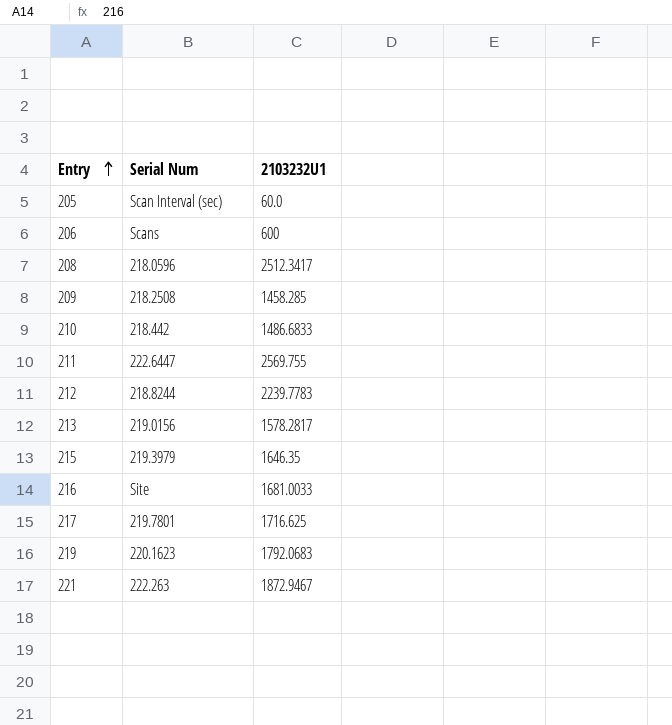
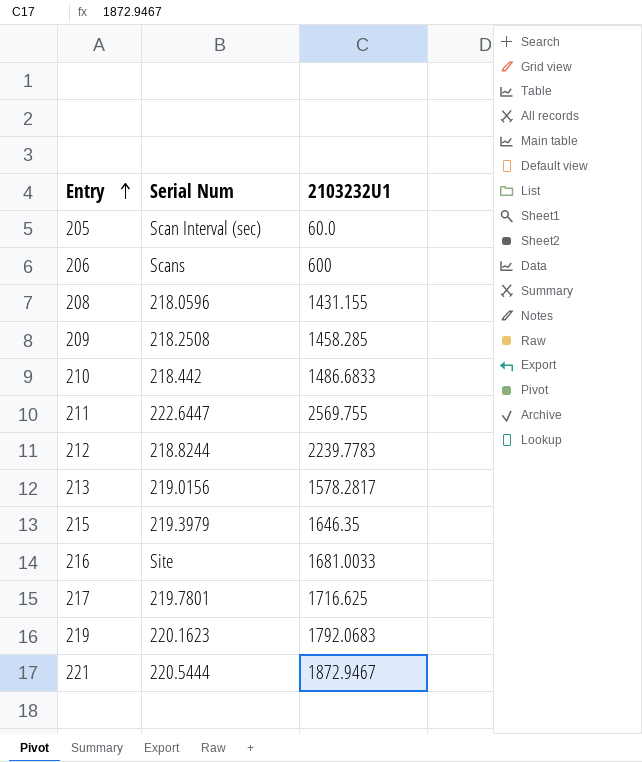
208 | 2103232U1: 2512.3417 -> 1431.155
221 | Serial Num: 222.263 -> 220.5444

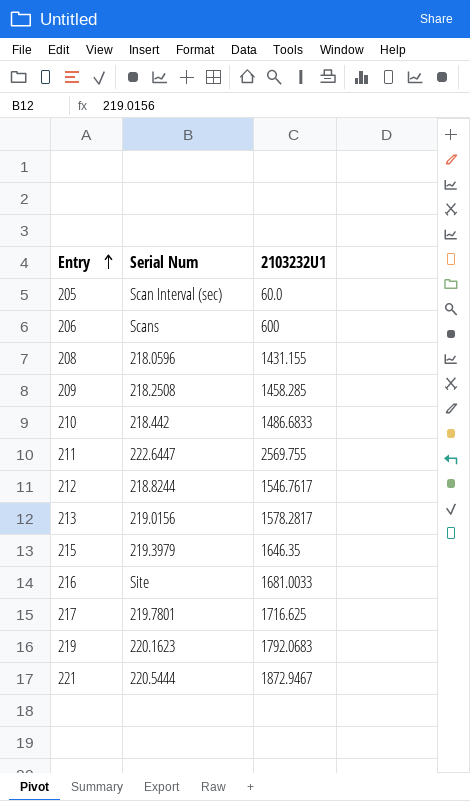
212 | 2103232U1: 2239.7783 -> 1546.7617

